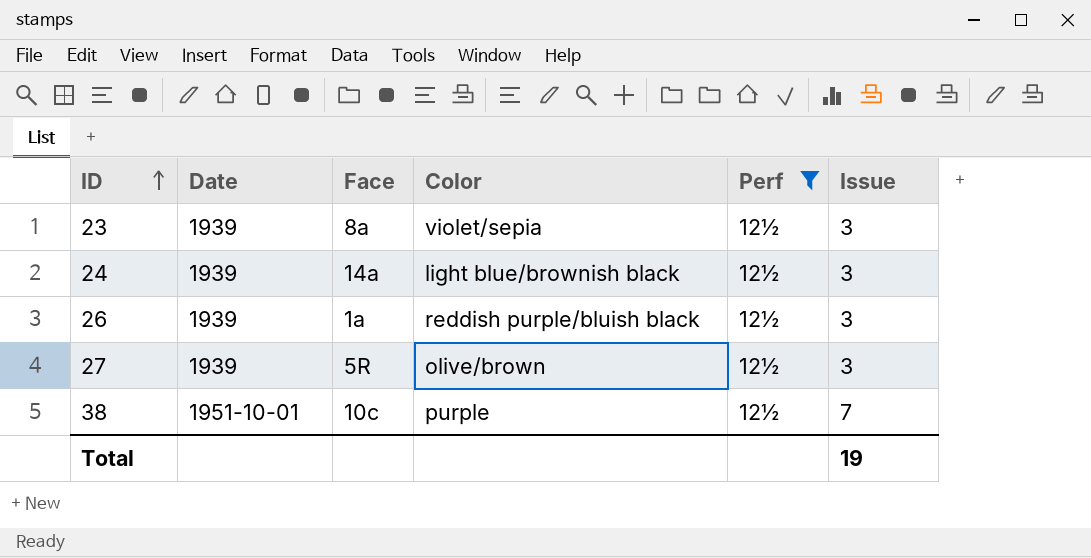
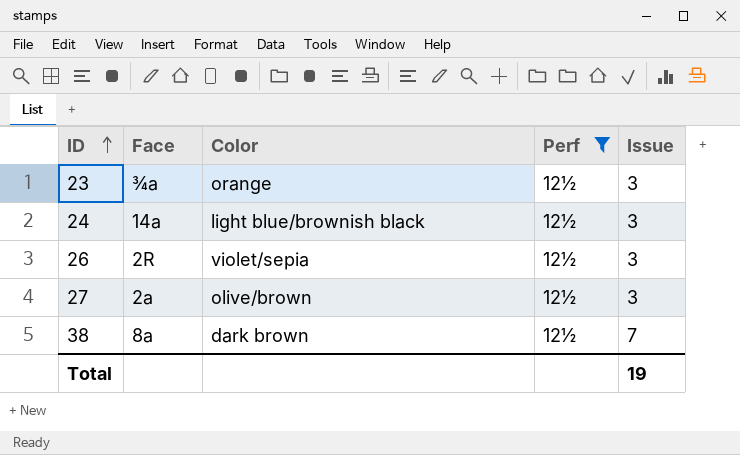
column Date | position: 2 -> none
23 | Face: 8a -> ¾a
23 | Color: violet/sepia -> orange
26 | Face: 1a -> 2R
26 | Color: reddish purple/bluish black -> violet/sepia
27 | Face: 5R -> 2a
38 | Face: 10c -> 8a
38 | Color: purple -> dark brown

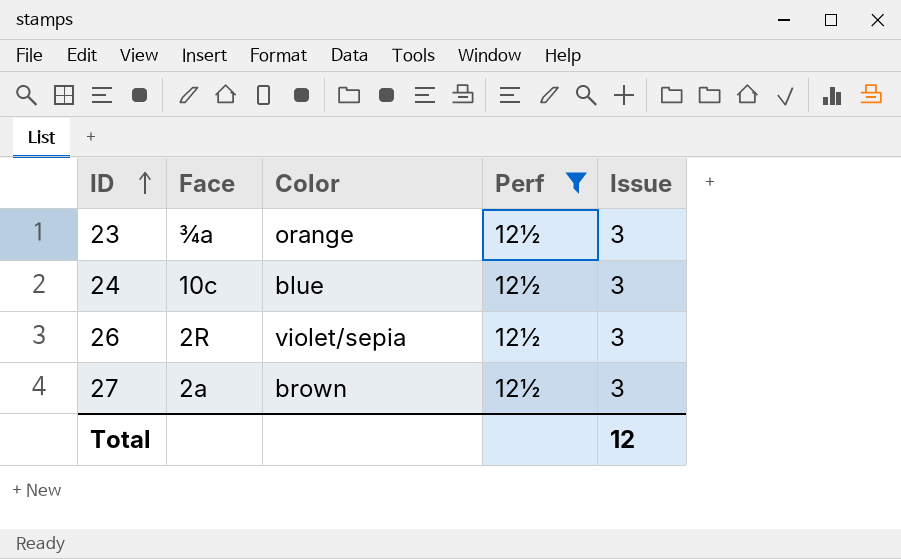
row 38: 8a | dark brown | 12½ | 7 -> none
24 | Face: 14a -> 10c
24 | Color: light blue/brownish black -> blue
27 | Color: olive/brown -> brown
Total | Issue: 19 -> 12

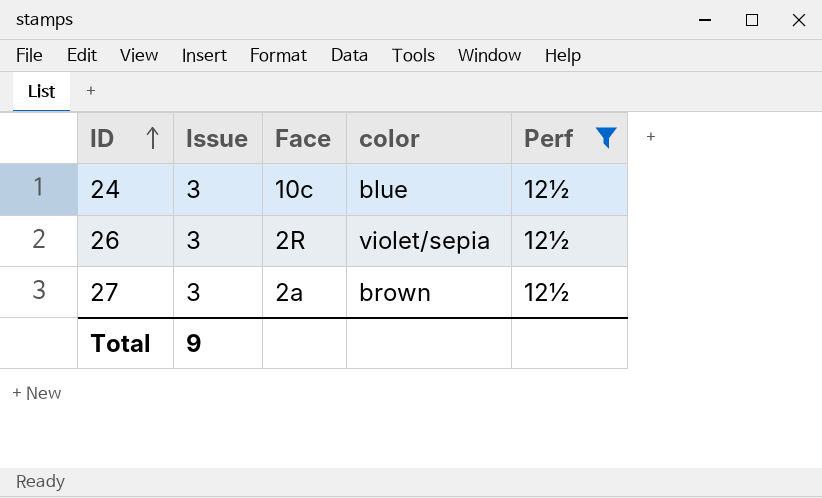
column Issue | position: 5 -> 2
column name: Color -> color
row 23: ¾a | orange | 12½ | 3 -> none
Total | Issue: 12 -> 9

